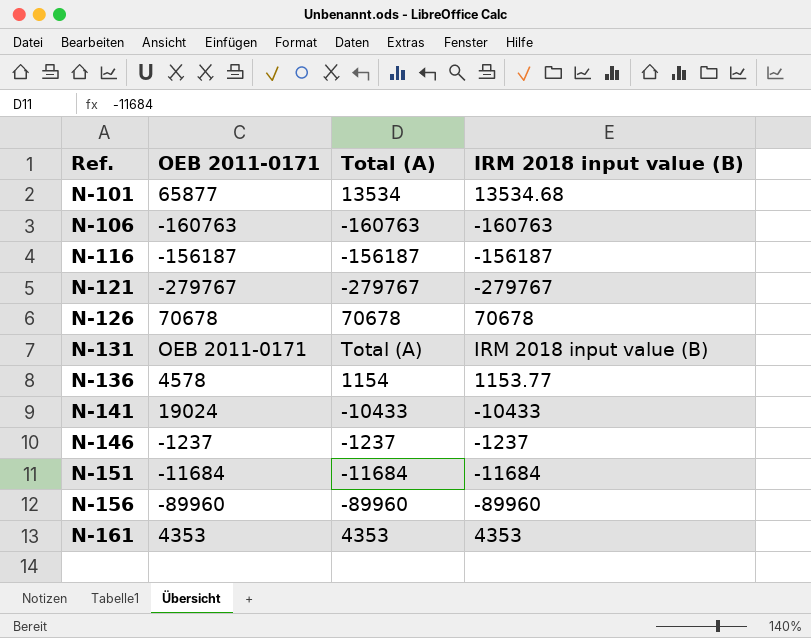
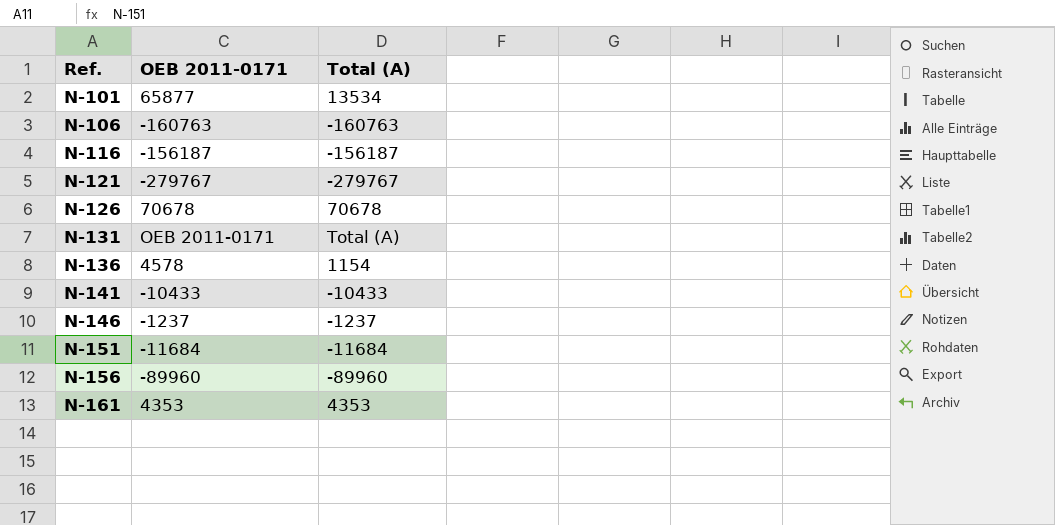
column IRM 2018 input value (B) | position: 4 -> none
N-141 | OEB 2011-0171: 19024 -> -10433

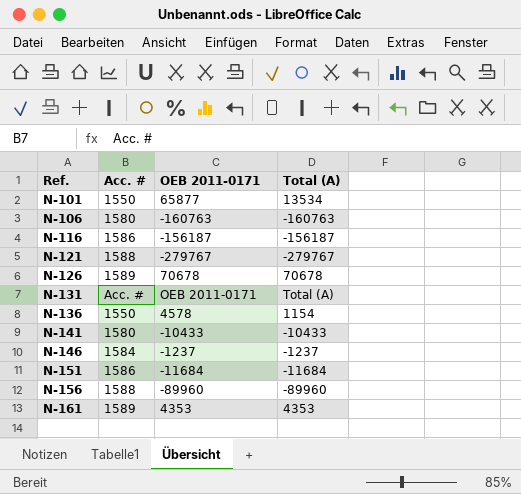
column Acc. # | position: none -> 2

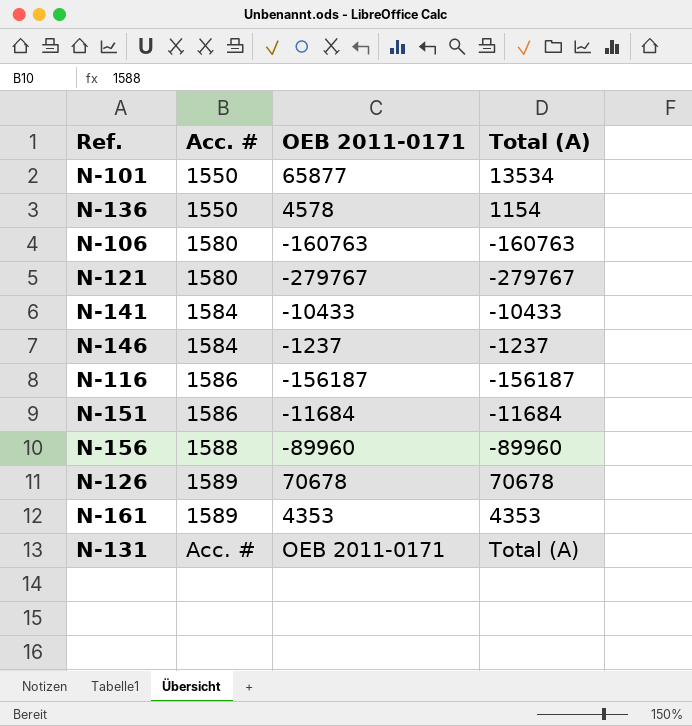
row order: Ref. ascending -> Acc. # ascending
N-121 | Acc. #: 1588 -> 1580
N-141 | Acc. #: 1580 -> 1584

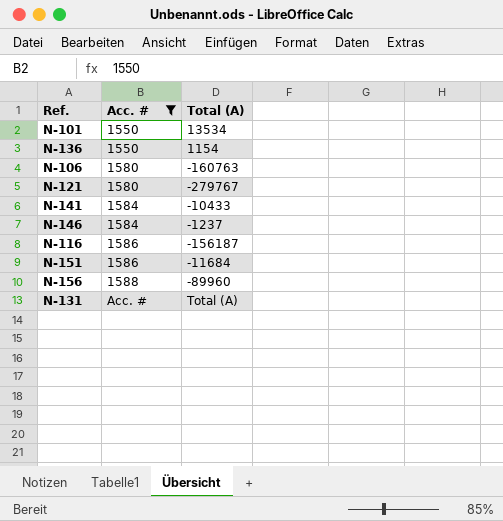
filter: none -> Acc. # != 1589
column OEB 2011-0171 | position: 3 -> none

